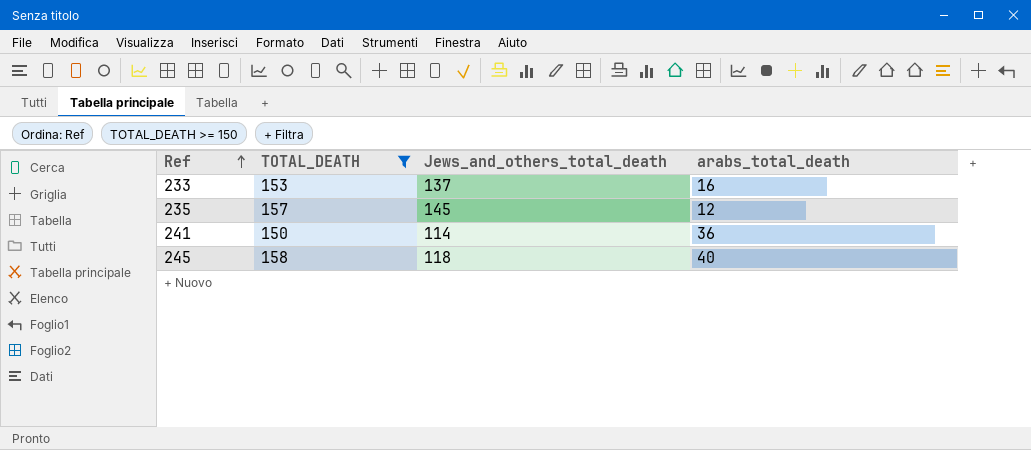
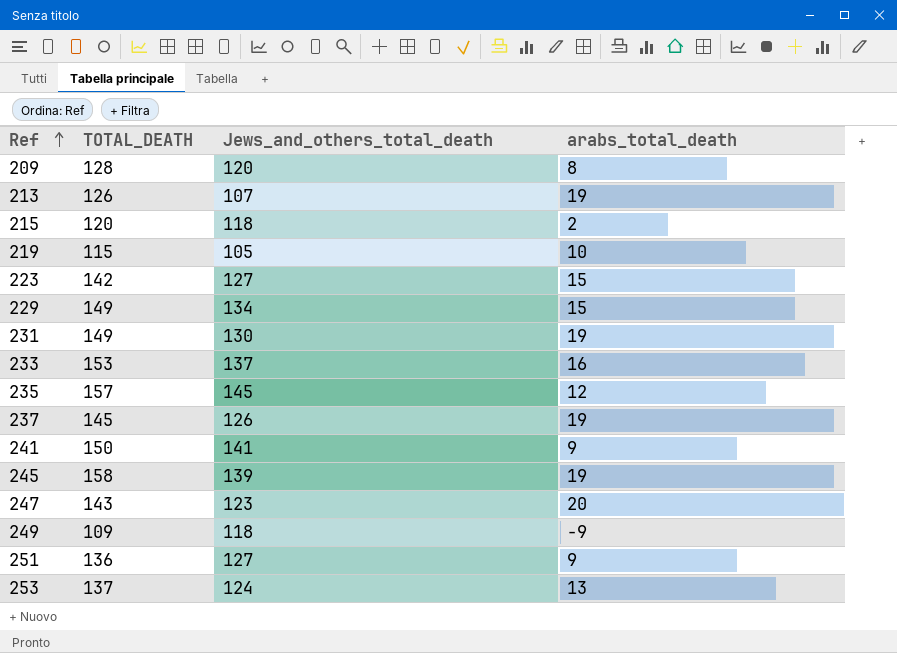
filter: TOTAL_DEATH >= 150 -> none
241 | Jews_and_others_total_death: 114 -> 141
241 | arabs_total_death: 36 -> 9
245 | Jews_and_others_total_death: 118 -> 139
245 | arabs_total_death: 40 -> 19

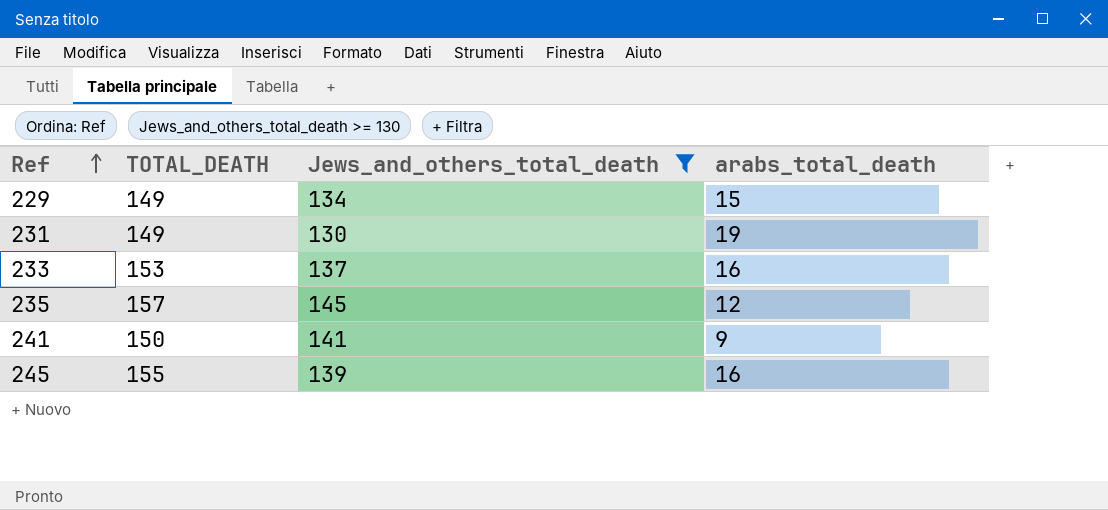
filter: none -> Jews_and_others_total_death >= 130
245 | TOTAL_DEATH: 158 -> 155
245 | arabs_total_death: 19 -> 16

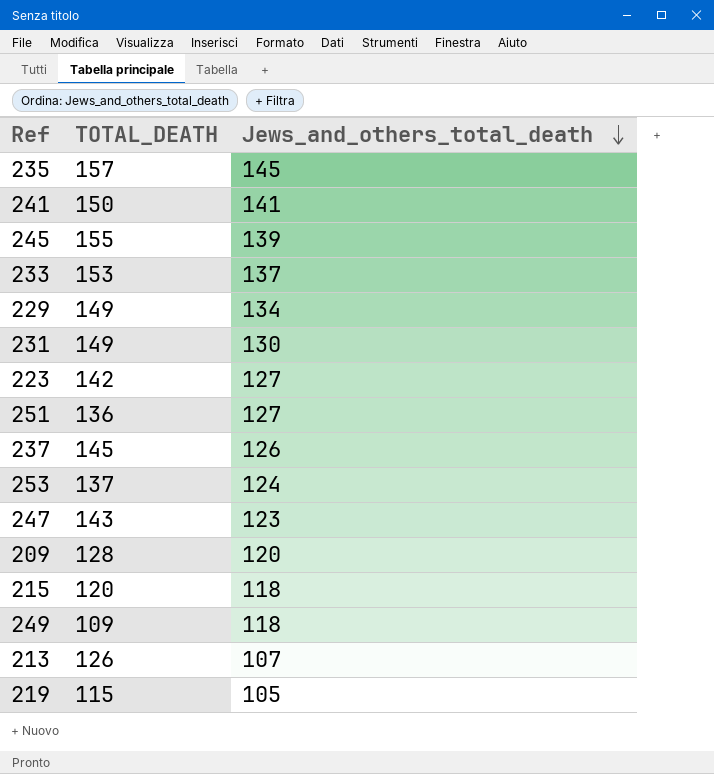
filter: Jews_and_others_total_death >= 130 -> none
row order: Ref ascending -> Jews_and_others_total_death descending
column arabs_total_death | formula: [TOTAL_DEATH] - [Jews_and_others_total_death] -> none

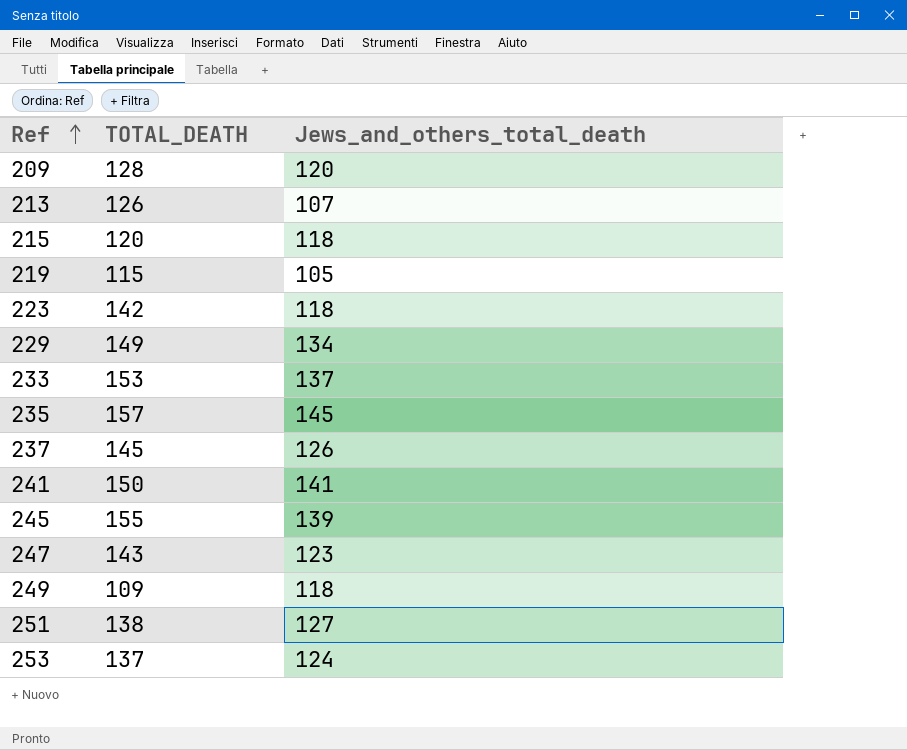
row order: Jews_and_others_total_death descending -> Ref ascending
row 231: 149 | 130 -> none
223 | Jews_and_others_total_death: 127 -> 118
251 | TOTAL_DEATH: 136 -> 138

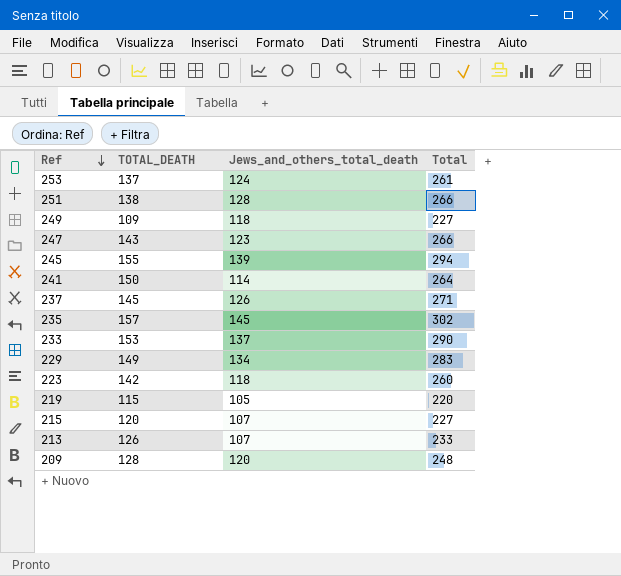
row order: Ref ascending -> Ref descending
column Total | formula: none -> [TOTAL_DEATH] + [Jews_and_others_total_death]
251 | Jews_and_others_total_death: 127 -> 128
241 | Jews_and_others_total_death: 141 -> 114
215 | Jews_and_others_total_death: 118 -> 107

